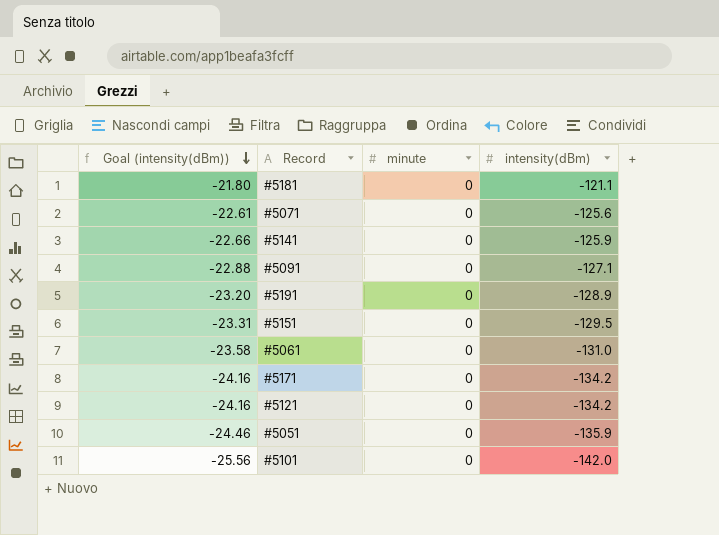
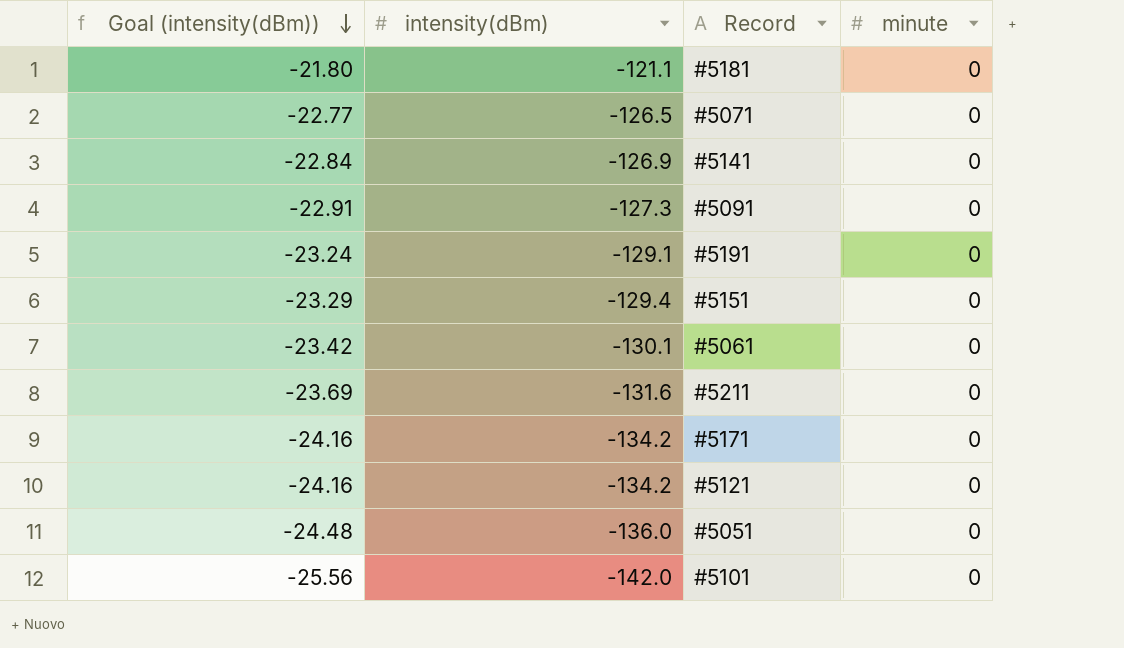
column intensity(dBm) | position: 4 -> 2
#5071 | Goal (intensity(dBm)): -22.61 -> -22.77
#5071 | intensity(dBm): -125.6 -> -126.5
#5141 | Goal (intensity(dBm)): -22.66 -> -22.84
#5141 | intensity(dBm): -125.9 -> -126.9
#5091 | Goal (intensity(dBm)): -22.88 -> -22.91
#5091 | intensity(dBm): -127.1 -> -127.3
#5191 | Goal (intensity(dBm)): -23.20 -> -23.24
#5191 | intensity(dBm): -128.9 -> -129.1
#5151 | Goal (intensity(dBm)): -23.31 -> -23.29
#5151 | intensity(dBm): -129.5 -> -129.4
#5061 | Goal (intensity(dBm)): -23.58 -> -23.42
#5061 | intensity(dBm): -131.0 -> -130.1
row #5211: none -> -23.69 | -131.6 | 0
#5051 | Goal (intensity(dBm)): -24.46 -> -24.48
#5051 | intensity(dBm): -135.9 -> -136.0

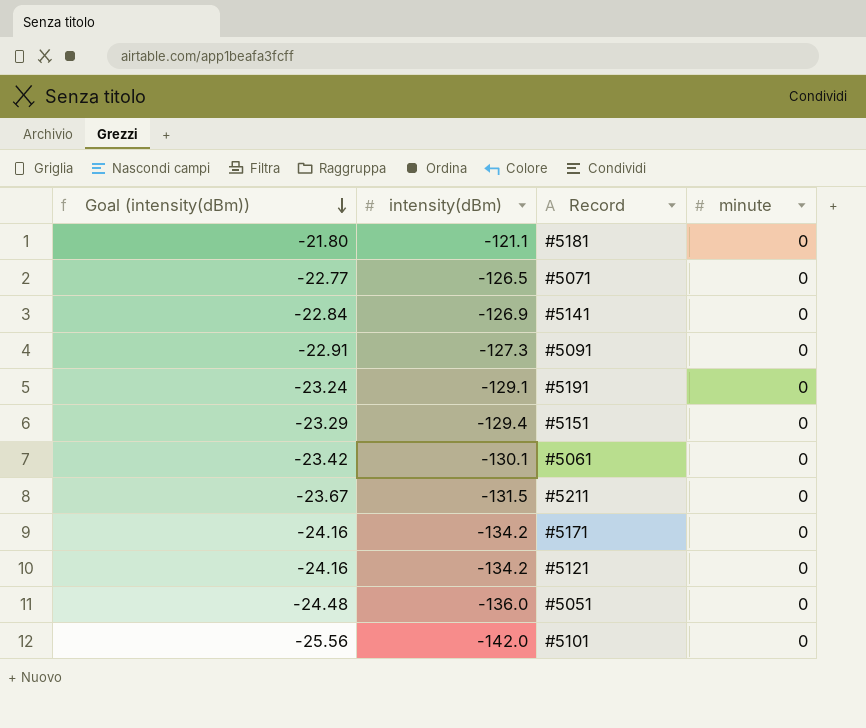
#5211 | Goal (intensity(dBm)): -23.69 -> -23.67
#5211 | intensity(dBm): -131.6 -> -131.5

